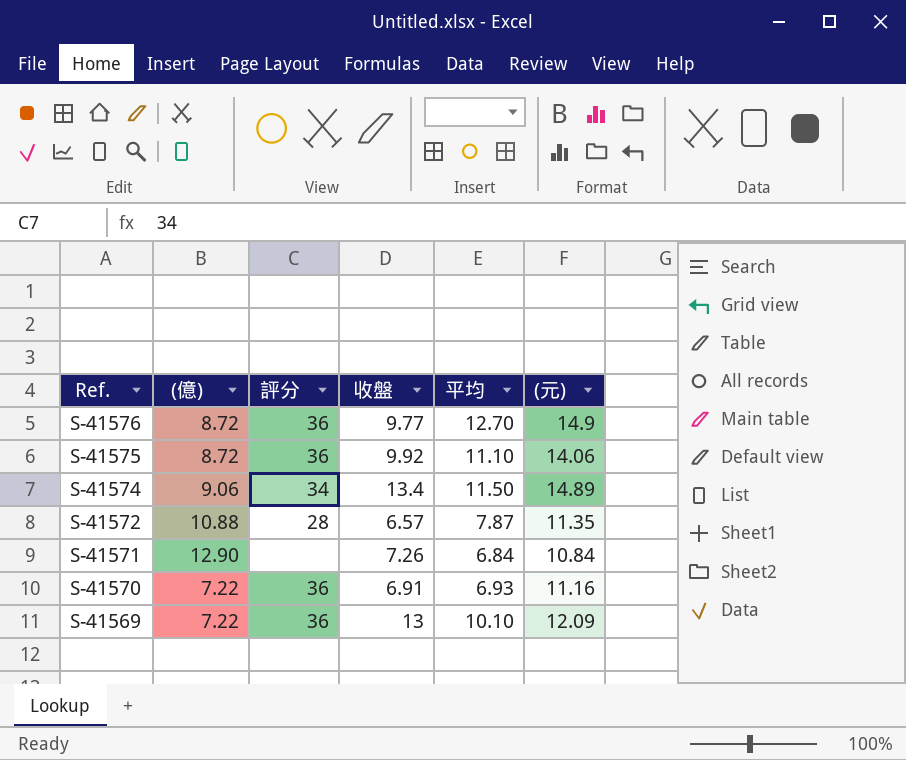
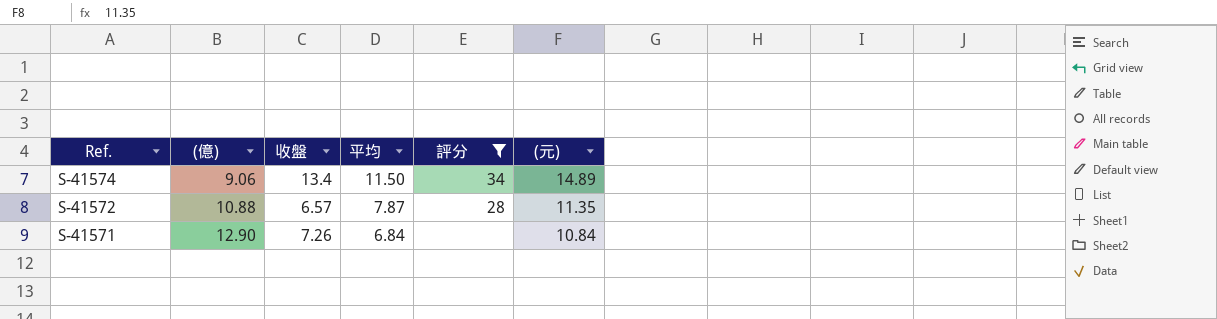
filter: none -> 評分 != 36
column 評分 | position: 3 -> 5

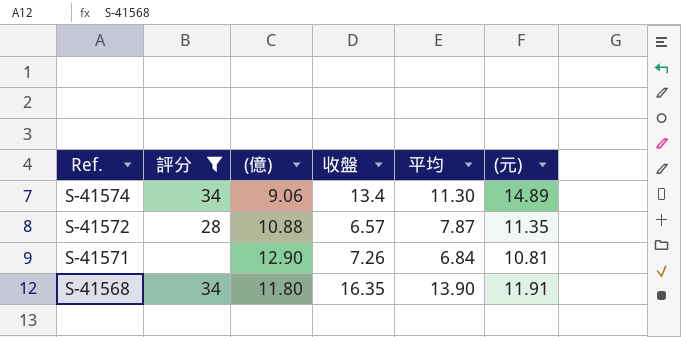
column 評分 | position: 5 -> 2
S-41574 | 平均: 11.50 -> 11.30
S-41571 | (元): 10.84 -> 10.81
row S-41568: none -> 34 | 11.80 | 16.35 | 13.90 | 11.91

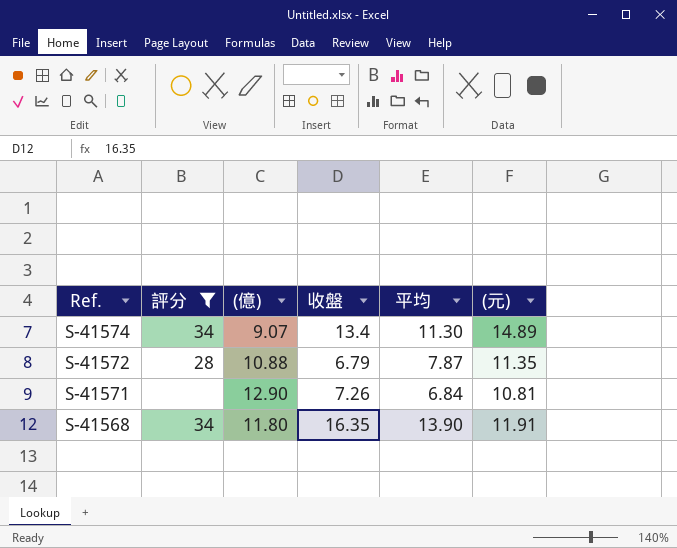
S-41574 | (億): 9.06 -> 9.07
S-41572 | 收盤: 6.57 -> 6.79

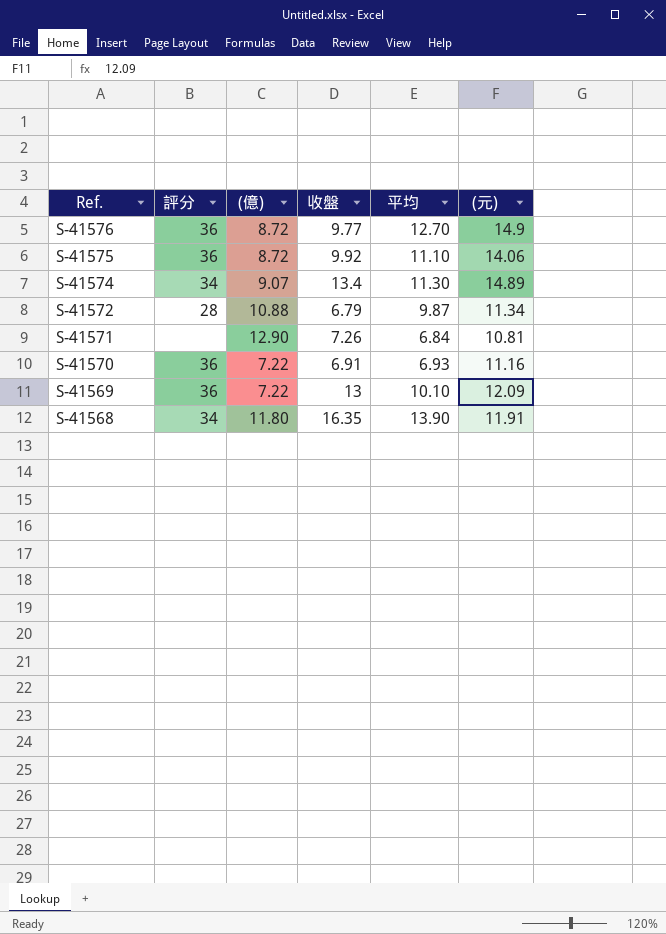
filter: 評分 != 36 -> none
S-41572 | 平均: 7.87 -> 9.87
S-41572 | (元): 11.35 -> 11.34

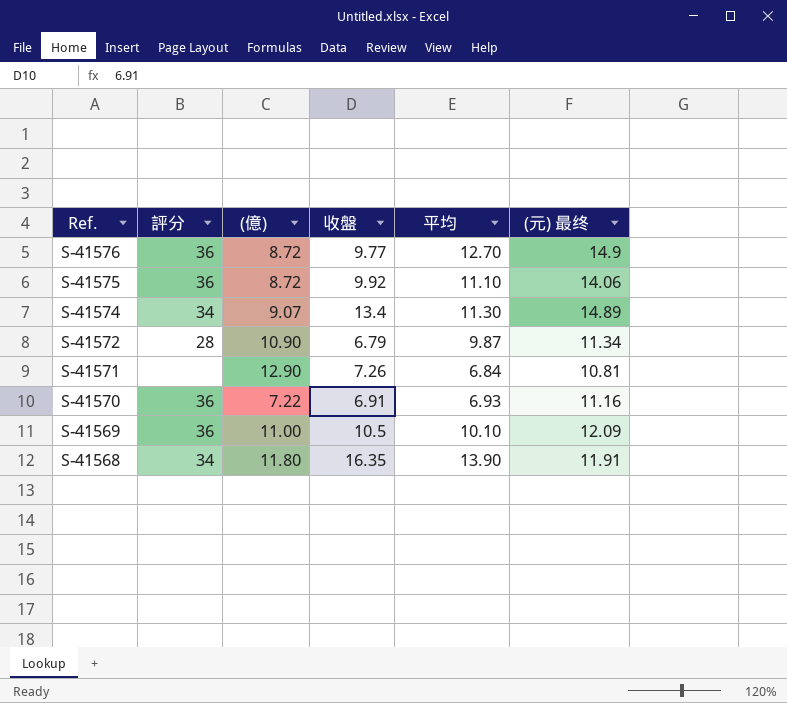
column name: (元) -> (元) 最终
S-41572 | (億): 10.88 -> 10.90
S-41569 | (億): 7.22 -> 11.00
S-41569 | 收盤: 13 -> 10.5

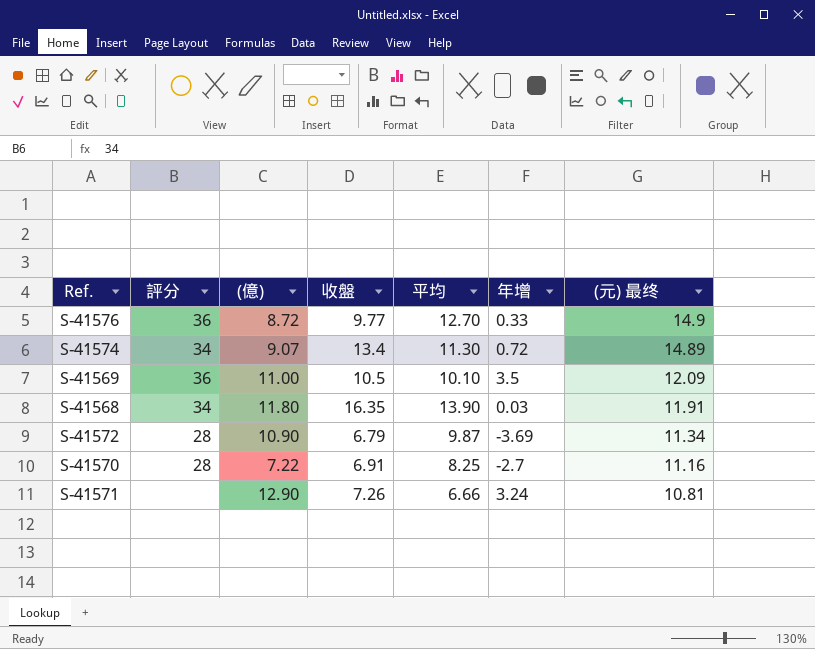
row order: Ref. descending -> (元) 最终 descending
column 年增 | position: none -> 6
row S-41575: 36 | 8.72 | 9.92 | 11.10 | 14.06 -> none
S-41570 | 評分: 36 -> 28
S-41570 | 平均: 6.93 -> 8.25
S-41571 | 平均: 6.84 -> 6.66

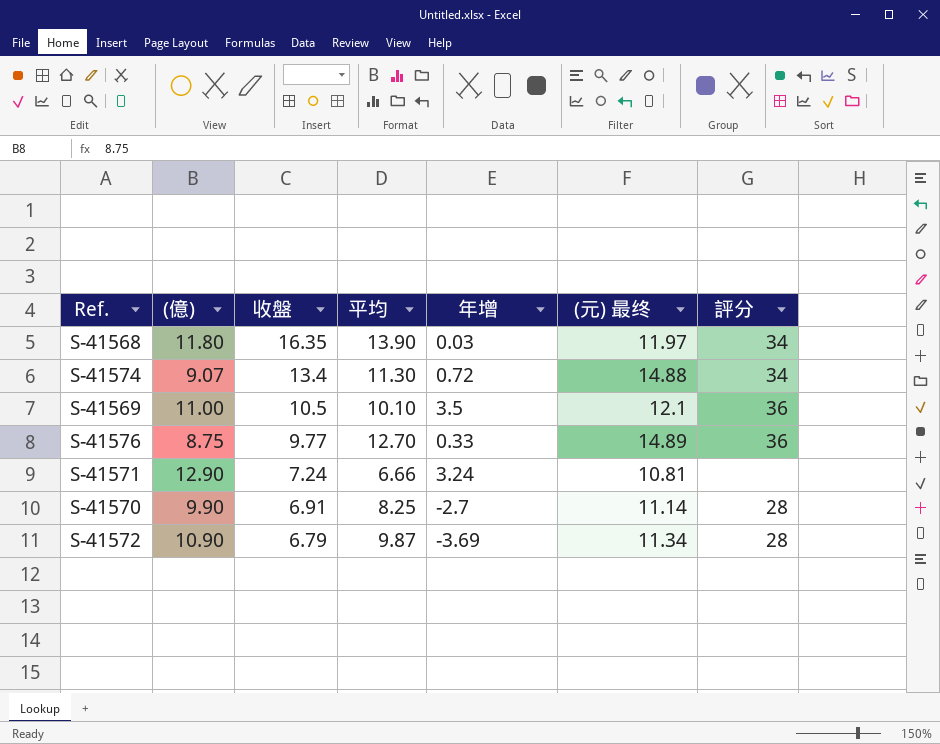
row order: (元) 最终 descending -> 收盤 descending
column 評分 | position: 2 -> 7
S-41568 | (元) 最终: 11.91 -> 11.97
S-41574 | (元) 最终: 14.89 -> 14.88
S-41569 | (元) 最终: 12.09 -> 12.1
S-41576 | (億): 8.72 -> 8.75
S-41576 | (元) 最终: 14.9 -> 14.89
S-41571 | 收盤: 7.26 -> 7.24
S-41570 | (億): 7.22 -> 9.90
S-41570 | (元) 最终: 11.16 -> 11.14

